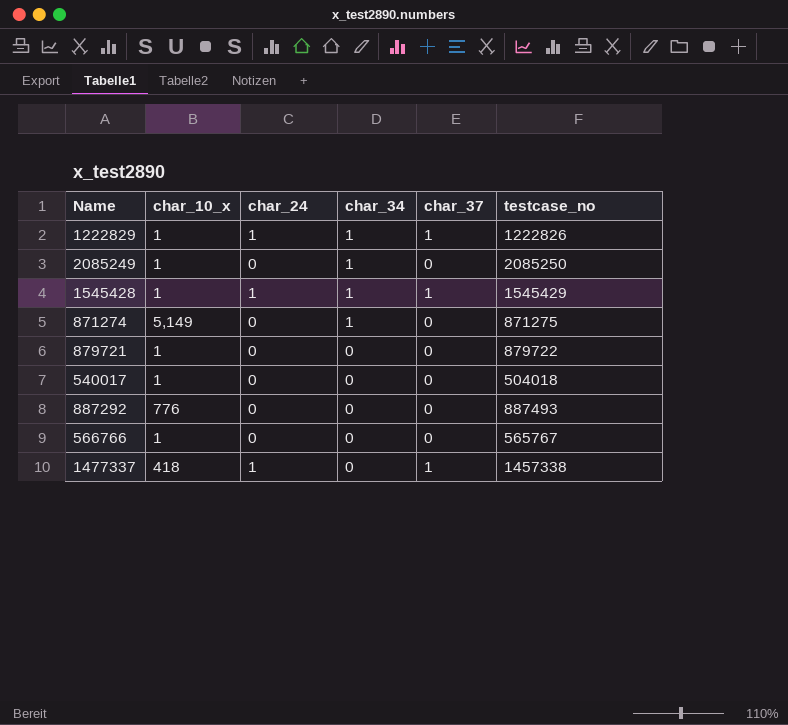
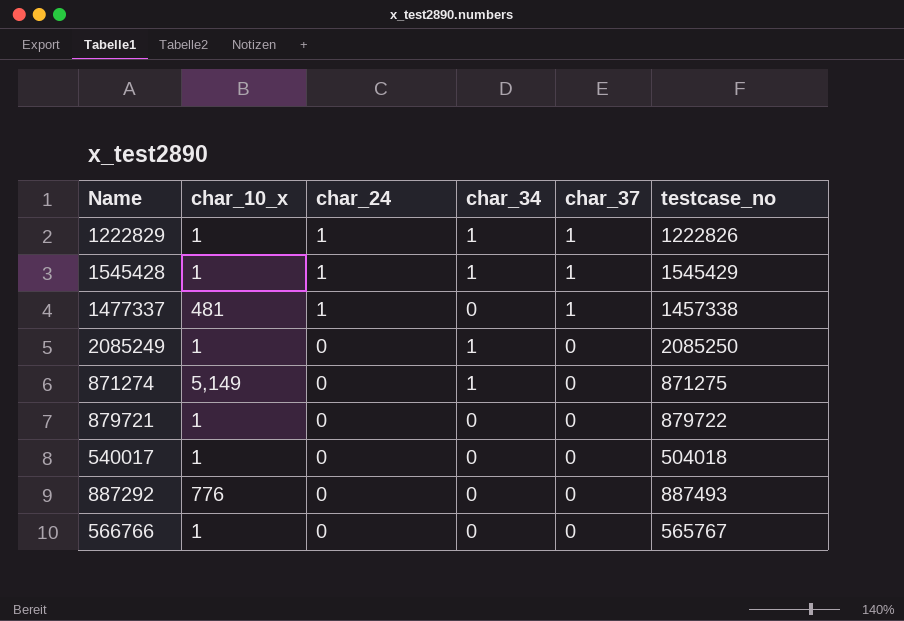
row order: char_34 descending -> char_24 descending
1477337 | char_10_x: 418 -> 481

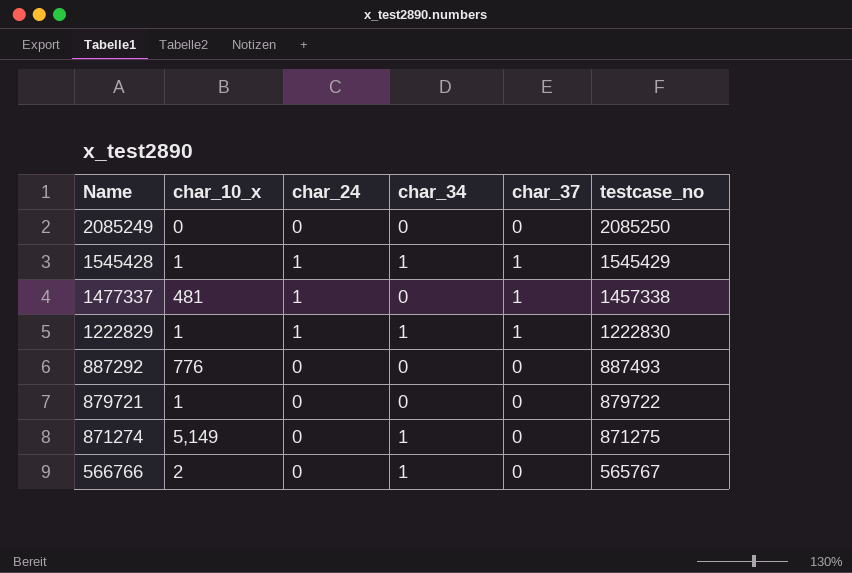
row order: char_24 descending -> Name descending
row 540017: 1 | 0 | 0 | 0 | 504018 -> none
2085249 | char_10_x: 1 -> 0
2085249 | char_34: 1 -> 0
1222829 | testcase_no: 1222826 -> 1222830
566766 | char_10_x: 1 -> 2
566766 | char_34: 0 -> 1

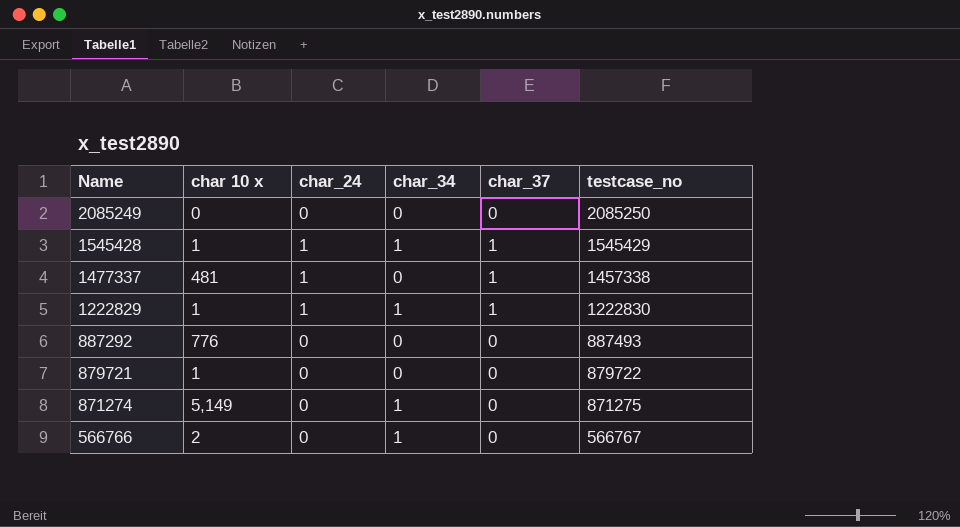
column name: char_10_x -> char 10 x
566766 | testcase_no: 565767 -> 566767

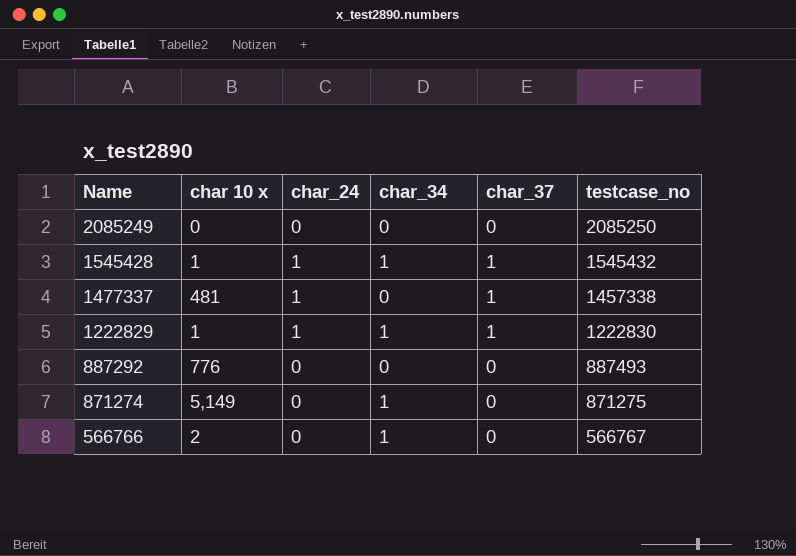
row 879721: 1 | 0 | 0 | 0 | 879722 -> none
1545428 | testcase_no: 1545429 -> 1545432

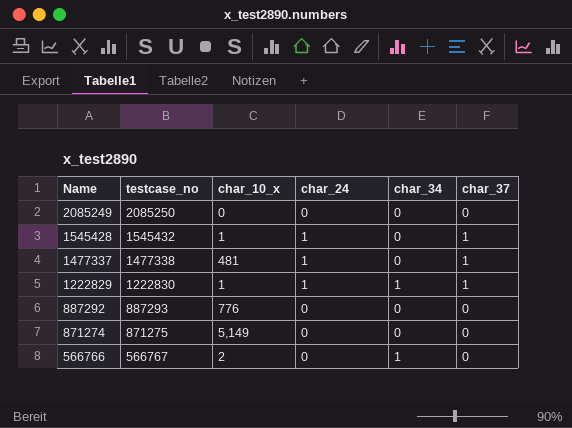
column testcase_no | position: 6 -> 2
column name: char 10 x -> char_10_x
1545428 | char_34: 1 -> 0
1477337 | testcase_no: 1457338 -> 1477338
887292 | testcase_no: 887493 -> 887293
871274 | char_34: 1 -> 0

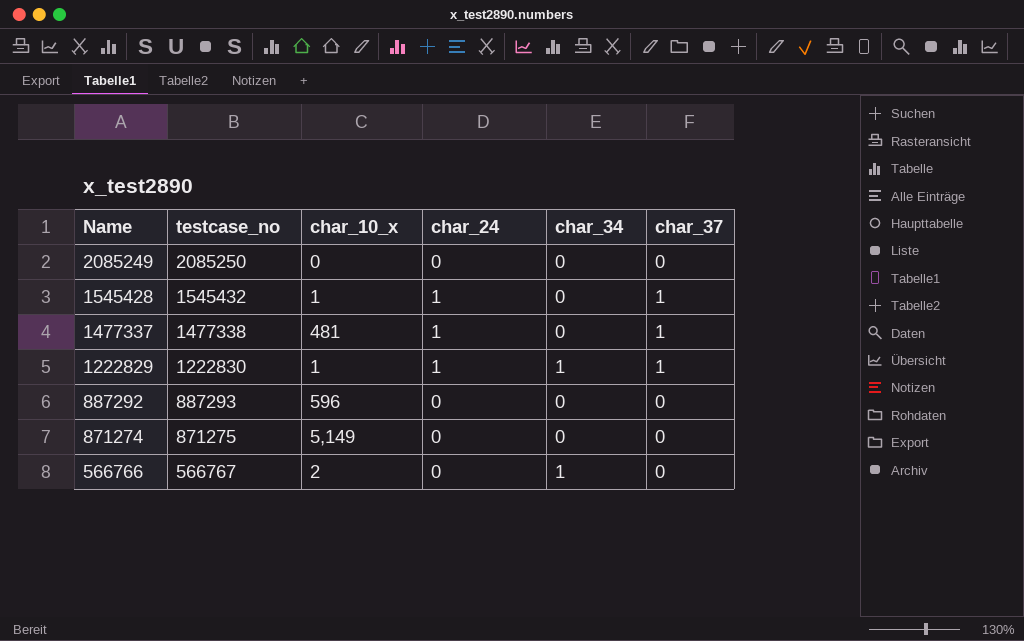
887292 | char_10_x: 776 -> 596

